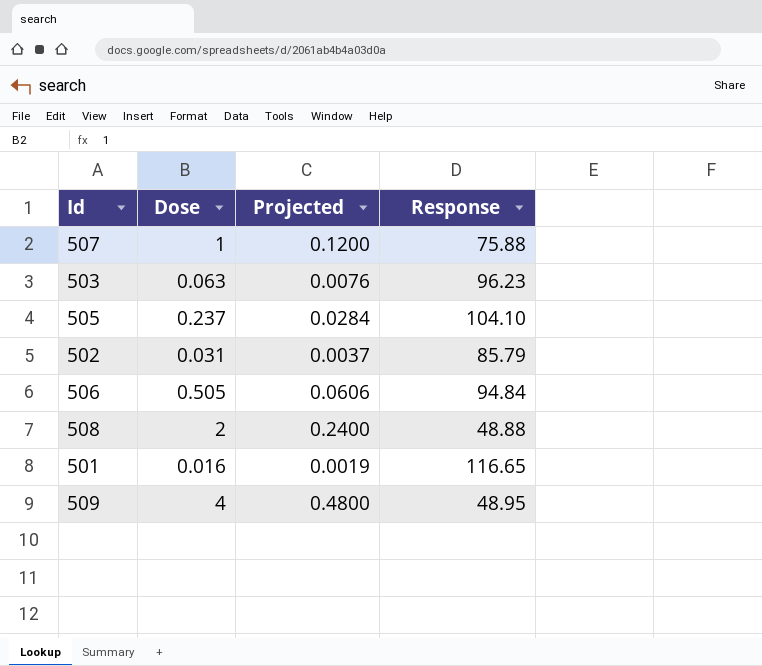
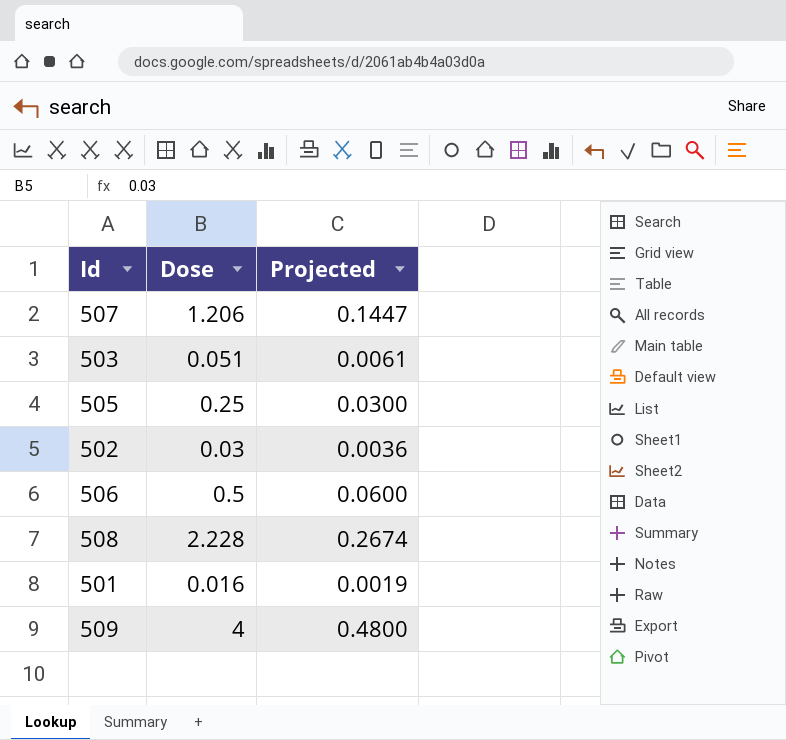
column Response | position: 4 -> none
507 | Dose: 1 -> 1.206
507 | Projected: 0.1200 -> 0.1447
503 | Dose: 0.063 -> 0.051
503 | Projected: 0.0076 -> 0.0061
505 | Dose: 0.237 -> 0.25
505 | Projected: 0.0284 -> 0.0300
502 | Dose: 0.031 -> 0.03
502 | Projected: 0.0037 -> 0.0036
506 | Dose: 0.505 -> 0.5
506 | Projected: 0.0606 -> 0.0600
508 | Dose: 2 -> 2.228
508 | Projected: 0.2400 -> 0.2674

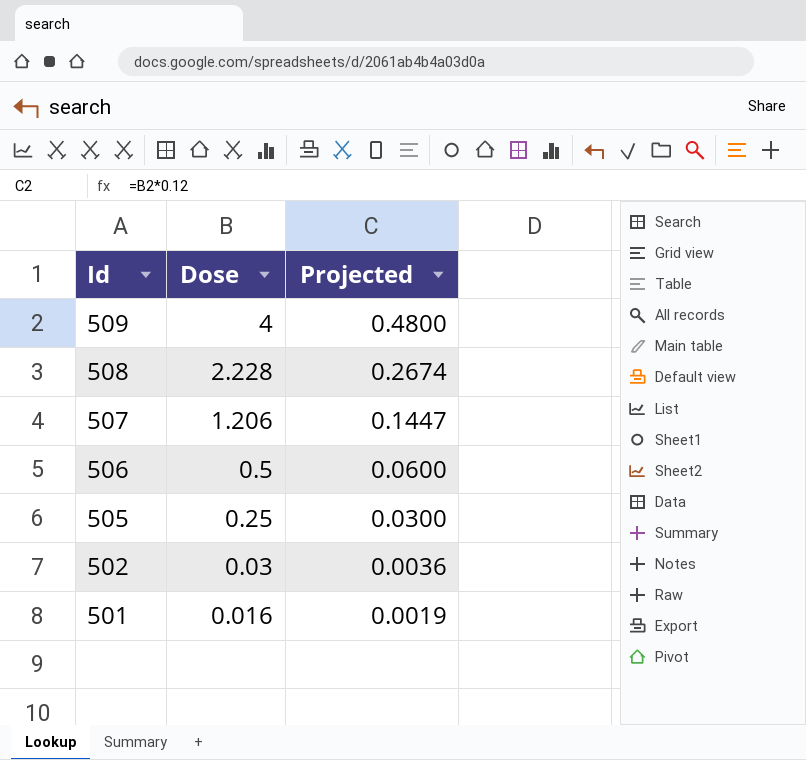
row order: none -> Id descending
row 503: 0.051 | 0.0061 -> none

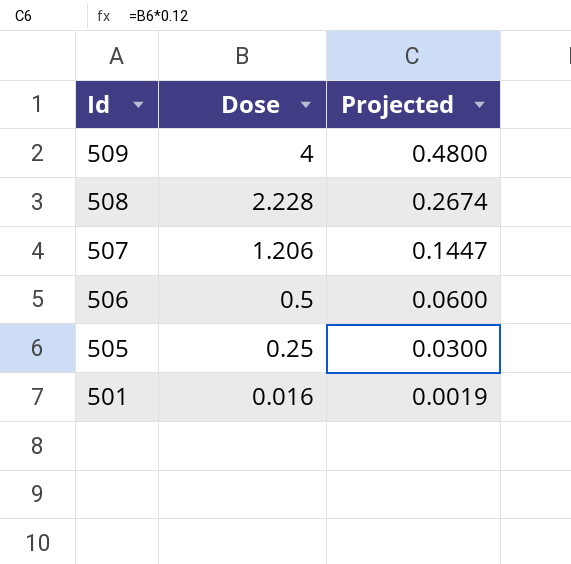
row 502: 0.03 | 0.0036 -> none

